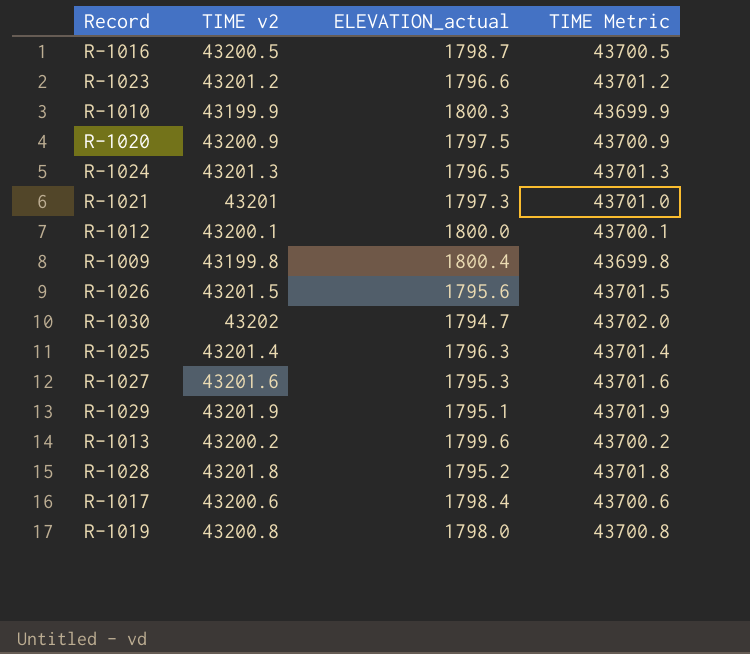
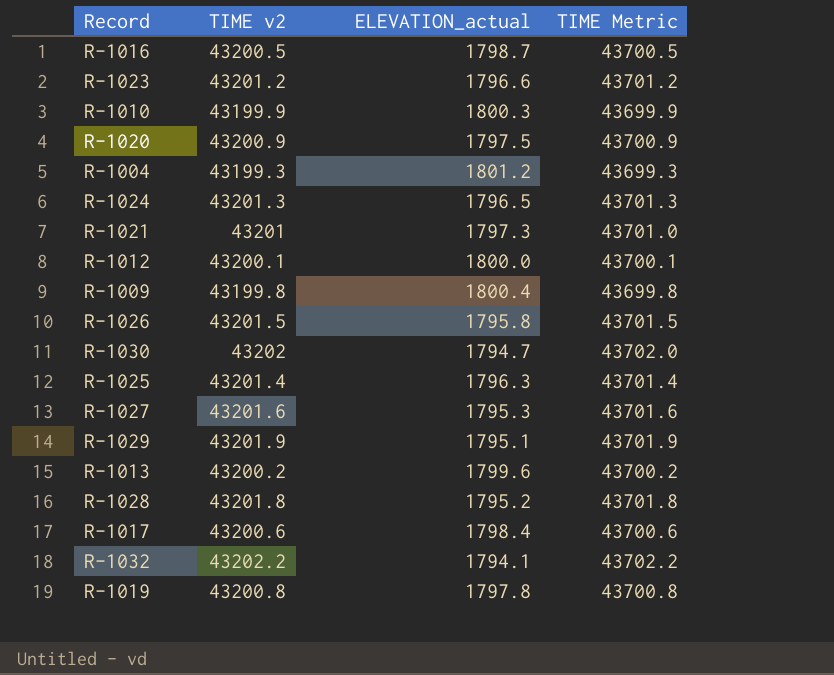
row R-1004: none -> 43199.3 | 1801.2 | 43699.3
R-1026 | ELEVATION_actual: 1795.6 -> 1795.8
row R-1032: none -> 43202.2 | 1794.1 | 43702.2
R-1019 | ELEVATION_actual: 1798.0 -> 1797.8

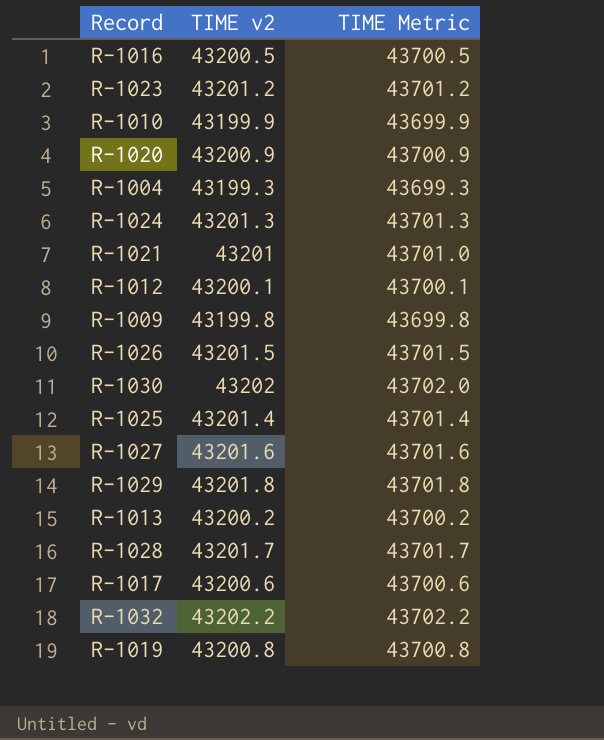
column ELEVATION_actual | position: 3 -> none
R-1029 | TIME v2: 43201.9 -> 43201.8
R-1029 | TIME Metric: 43701.9 -> 43701.8
R-1028 | TIME v2: 43201.8 -> 43201.7
R-1028 | TIME Metric: 43701.8 -> 43701.7

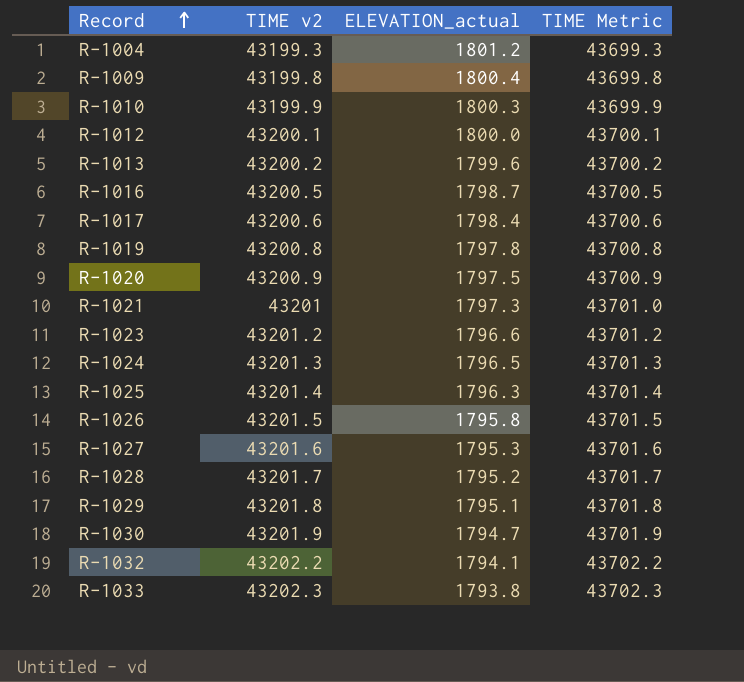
row order: none -> Record ascending
column ELEVATION_actual | position: none -> 3
R-1030 | TIME v2: 43202 -> 43201.9
R-1030 | TIME Metric: 43702.0 -> 43701.9
row R-1033: none -> 43202.3 | 1793.8 | 43702.3

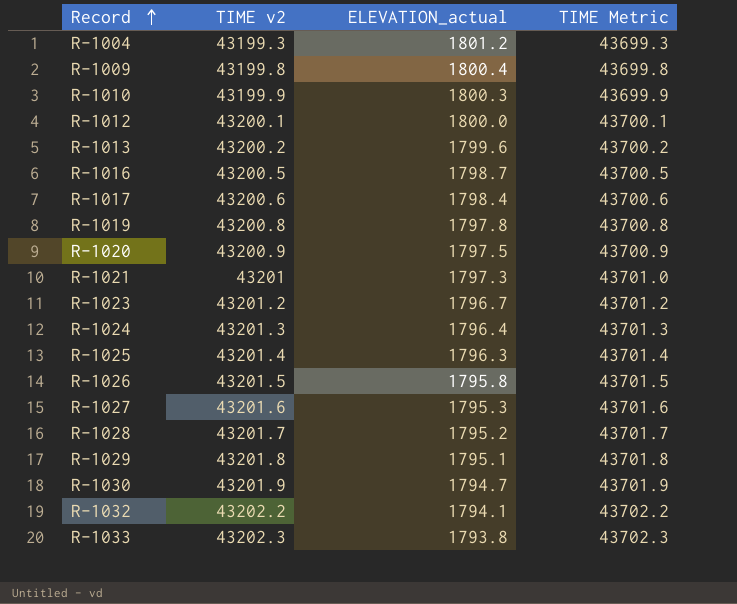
R-1023 | ELEVATION_actual: 1796.6 -> 1796.7
R-1024 | ELEVATION_actual: 1796.5 -> 1796.4

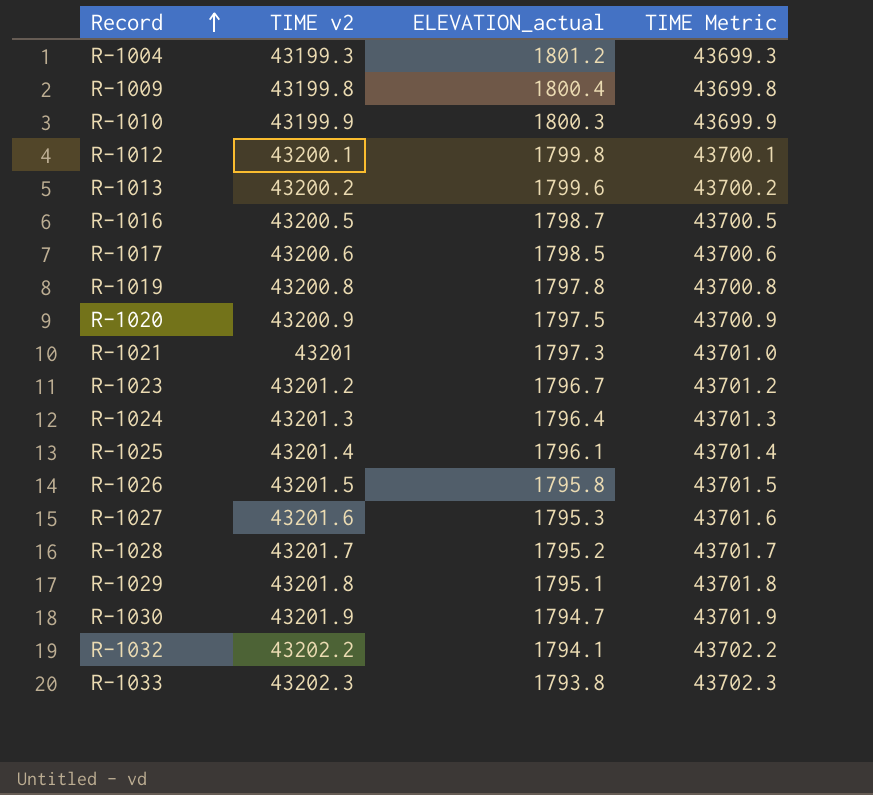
R-1012 | ELEVATION_actual: 1800.0 -> 1799.8
R-1017 | ELEVATION_actual: 1798.4 -> 1798.5
R-1025 | ELEVATION_actual: 1796.3 -> 1796.1

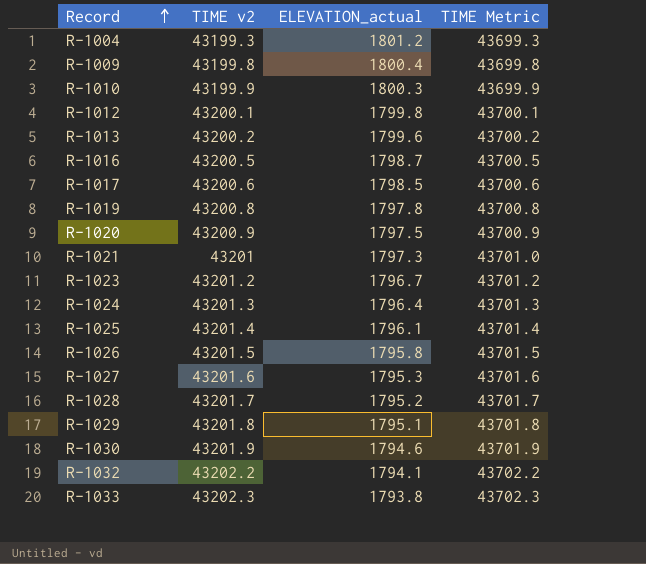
R-1030 | ELEVATION_actual: 1794.7 -> 1794.6

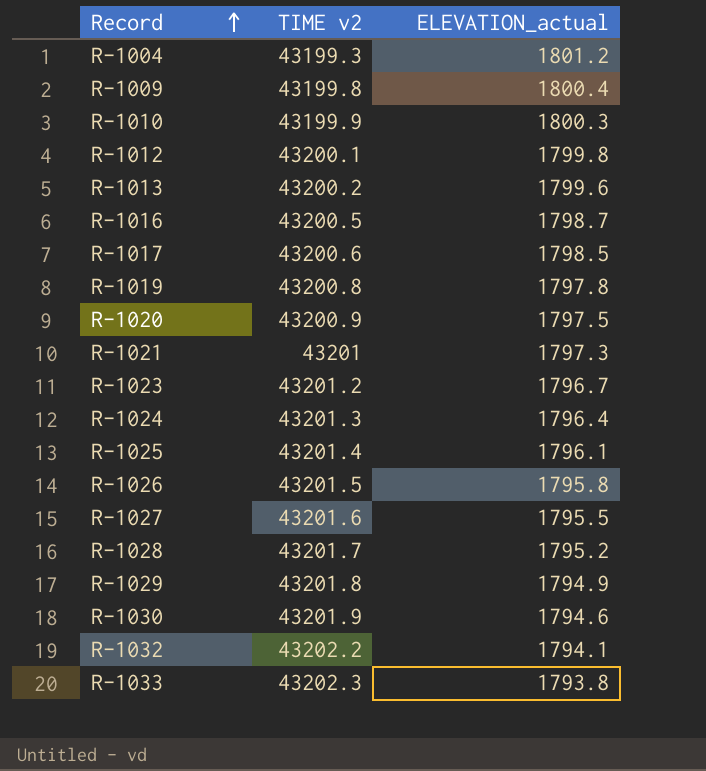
column TIME Metric | formula: [TIME v2] + 500 -> none
R-1027 | ELEVATION_actual: 1795.3 -> 1795.5
R-1029 | ELEVATION_actual: 1795.1 -> 1794.9

